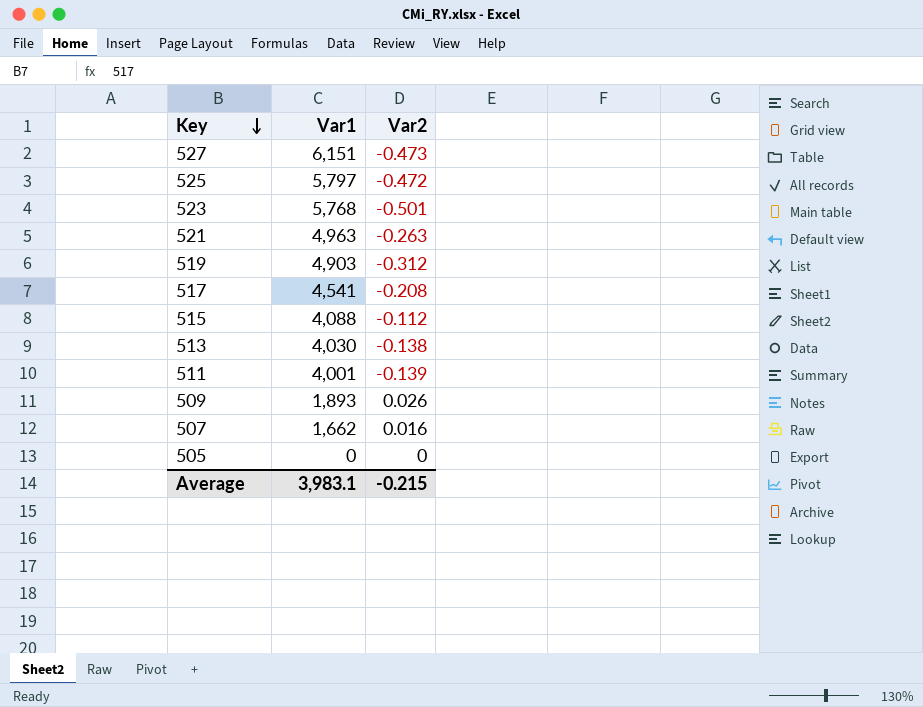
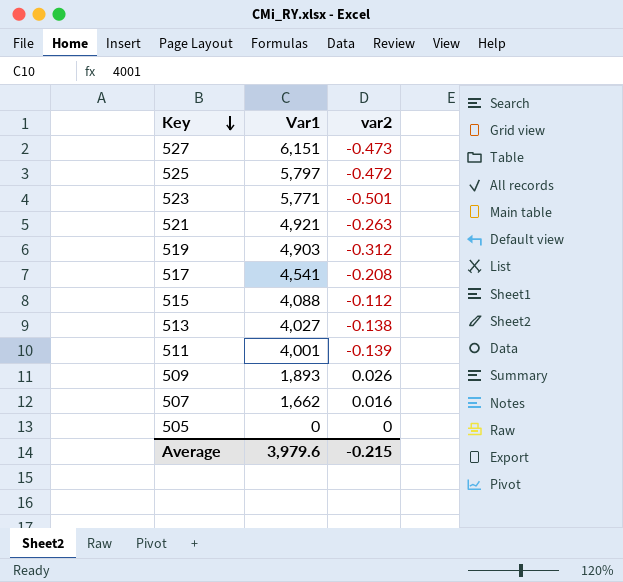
column name: Var2 -> var2
523 | Var1: 5,768 -> 5,771
521 | Var1: 4,963 -> 4,921
513 | Var1: 4,030 -> 4,027
Average | Var1: 3,983.1 -> 3,979.6

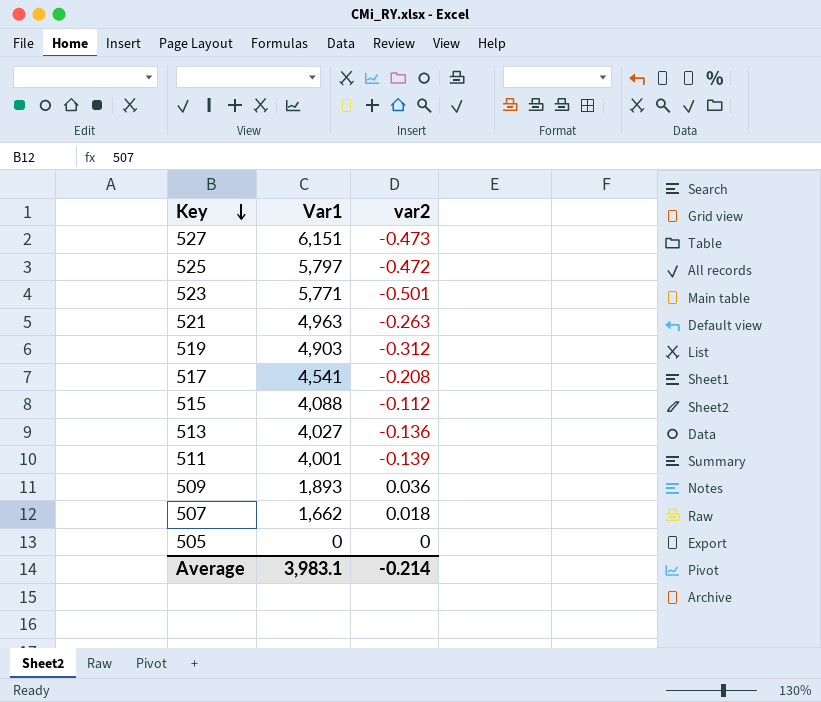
521 | Var1: 4,921 -> 4,963
513 | var2: -0.138 -> -0.136
509 | var2: 0.026 -> 0.036
507 | var2: 0.016 -> 0.018
Average | Var1: 3,979.6 -> 3,983.1
Average | var2: -0.215 -> -0.214

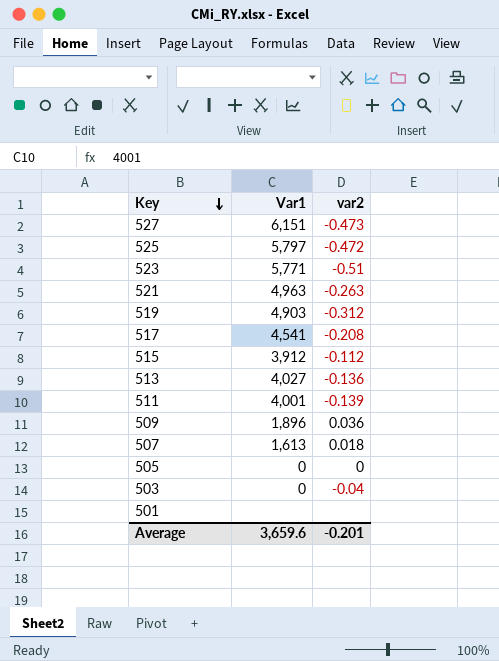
523 | var2: -0.501 -> -0.51
515 | Var1: 4,088 -> 3,912
509 | Var1: 1,893 -> 1,896
507 | Var1: 1,662 -> 1,613
row 503: none -> 0 | -0.04
row 501: none -> none | none
Average | Var1: 3,983.1 -> 3,659.6
Average | var2: -0.214 -> -0.201

